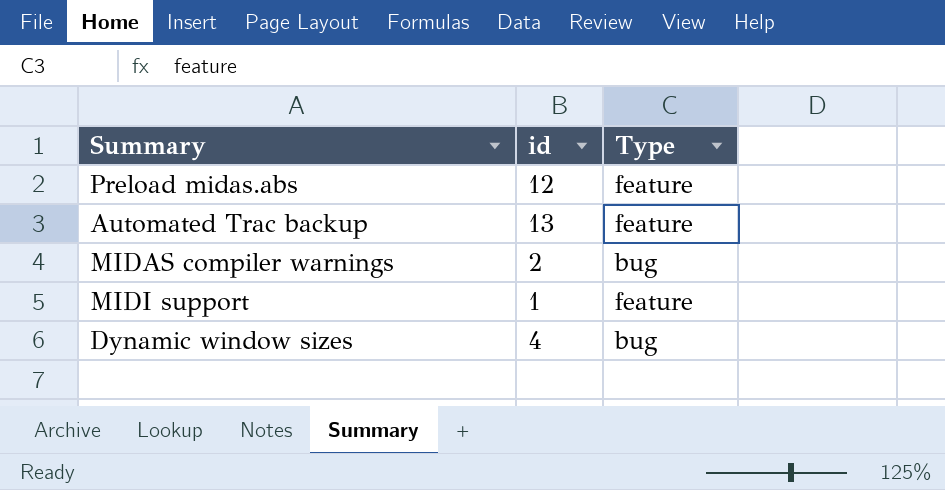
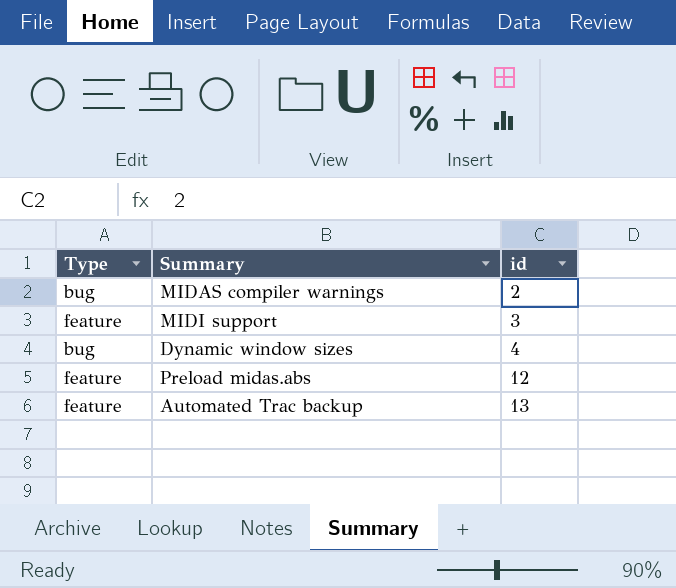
row order: none -> id ascending
column Type | position: 3 -> 1
MIDI support | id: 1 -> 3

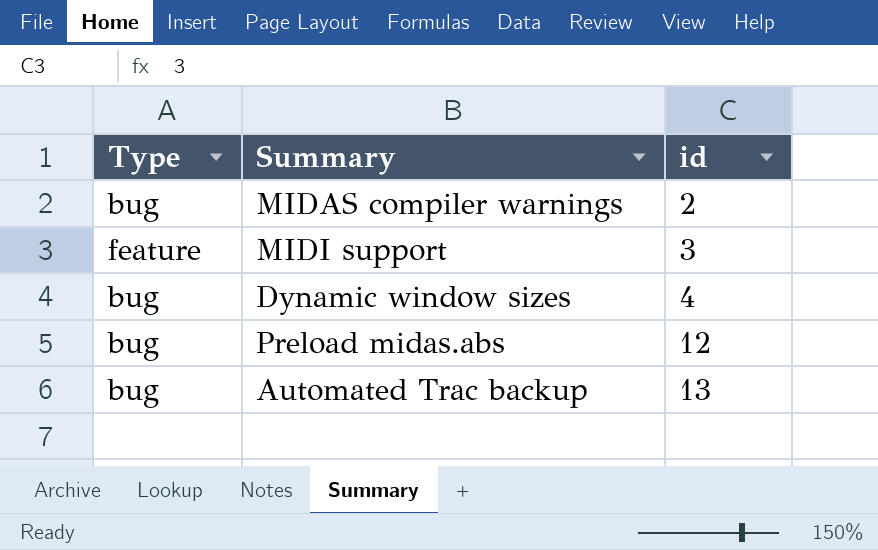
Preload midas.abs | Type: feature -> bug
Automated Trac backup | Type: feature -> bug

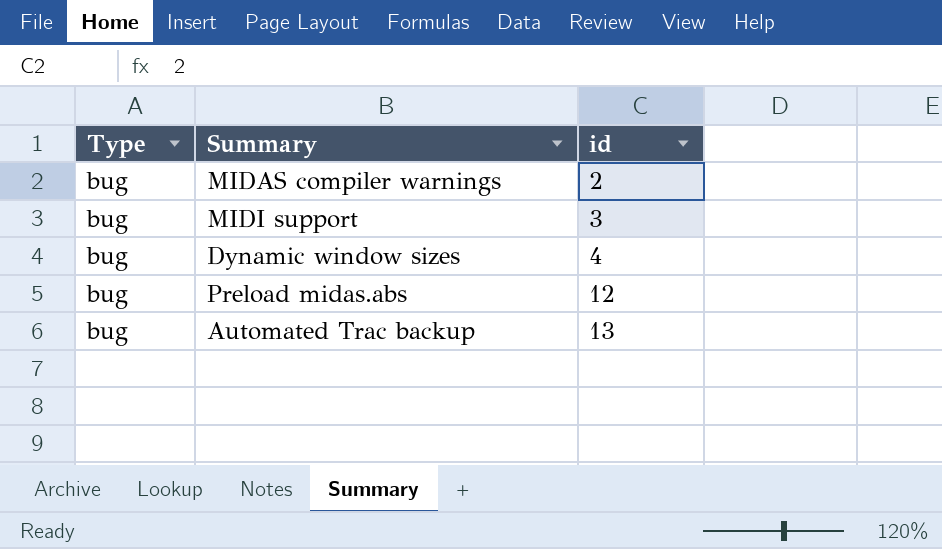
MIDI support | Type: feature -> bug

